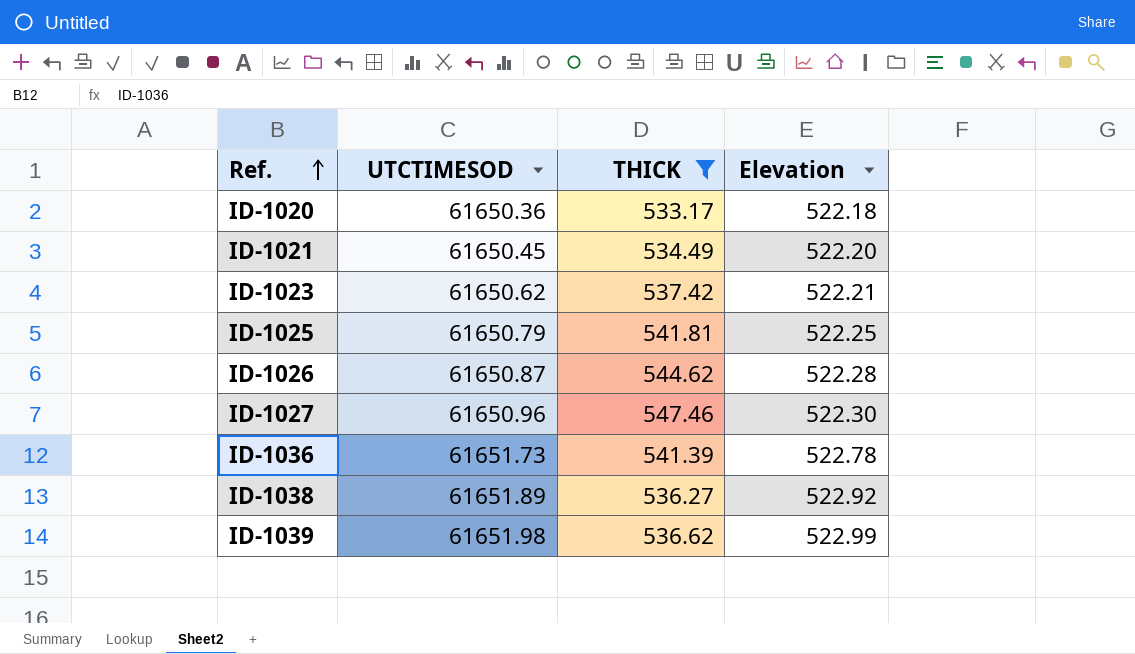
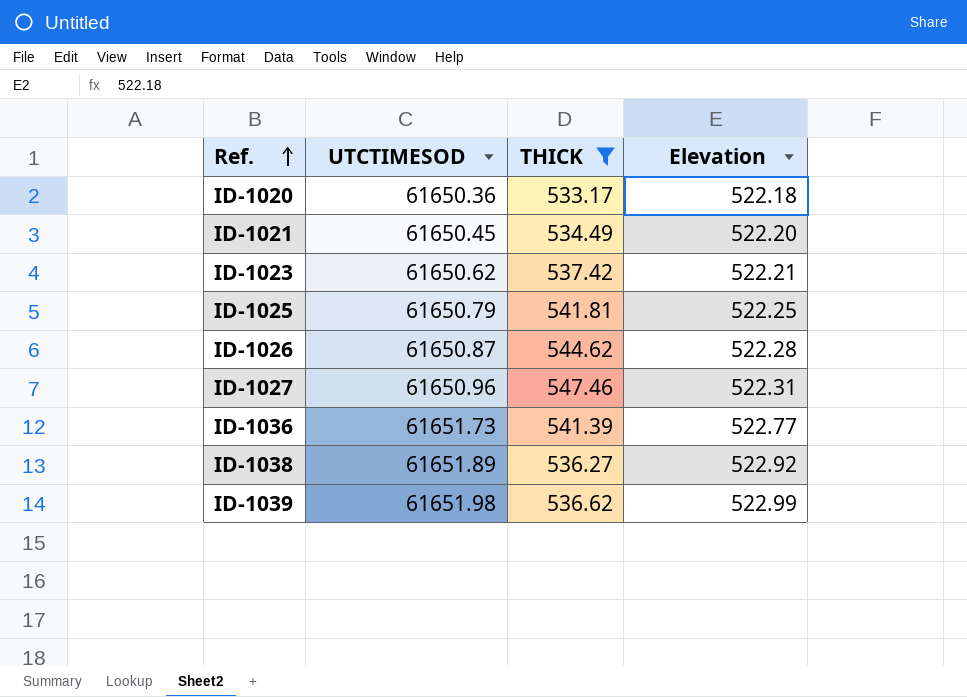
ID-1027 | Elevation: 522.30 -> 522.31
ID-1036 | Elevation: 522.78 -> 522.77

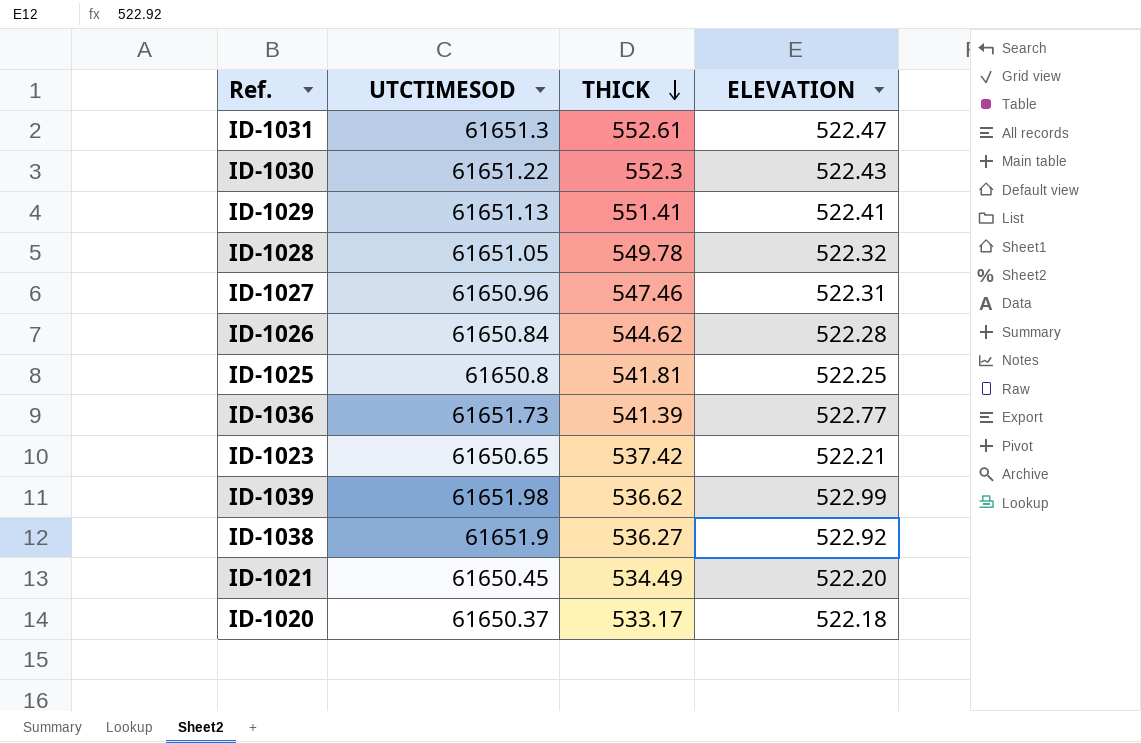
filter: THICK <= 547.46 -> none
row order: Ref. ascending -> THICK descending
column name: Elevation -> ELEVATION
ID-1026 | UTCTIMESOD: 61650.87 -> 61650.84
ID-1025 | UTCTIMESOD: 61650.79 -> 61650.8
ID-1023 | UTCTIMESOD: 61650.62 -> 61650.65
ID-1038 | UTCTIMESOD: 61651.89 -> 61651.9
ID-1020 | UTCTIMESOD: 61650.36 -> 61650.37

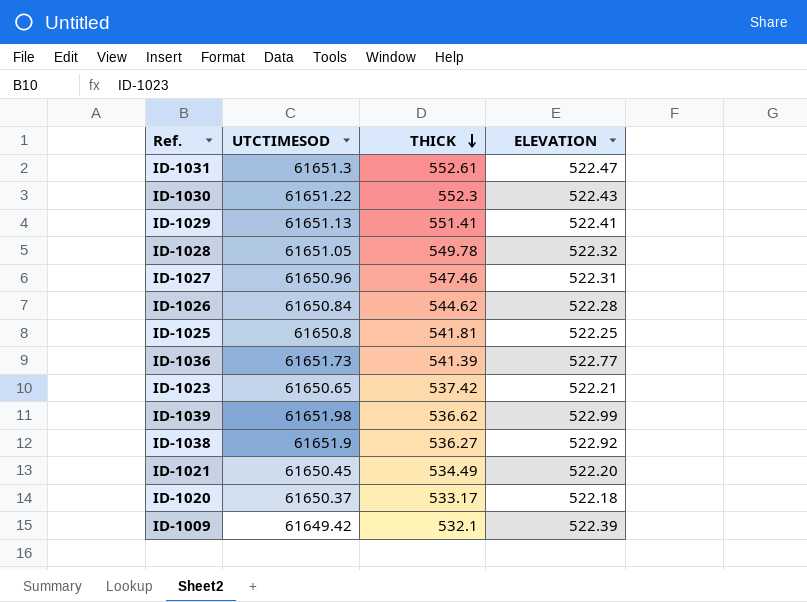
row ID-1009: none -> 61649.42 | 532.1 | 522.39

